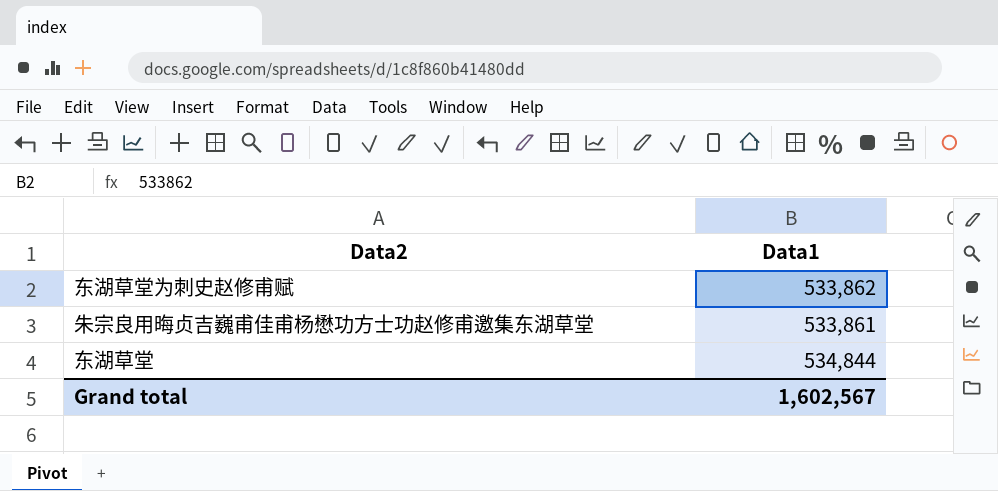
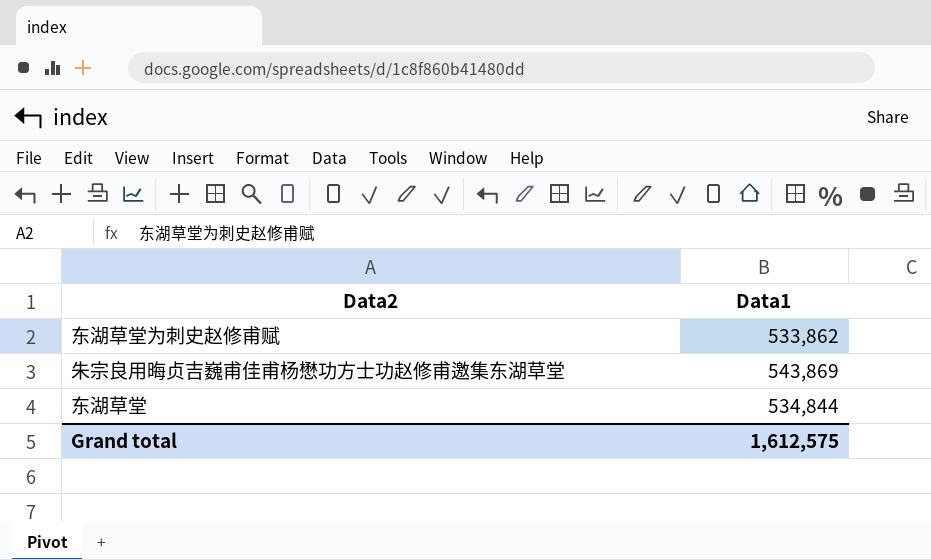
朱宗良用晦贞吉巍甫佳甫杨懋功方士功赵修甫邀集东湖草堂 | Data1: 533,861 -> 543,869
Grand total | Data1: 1,602,567 -> 1,612,575

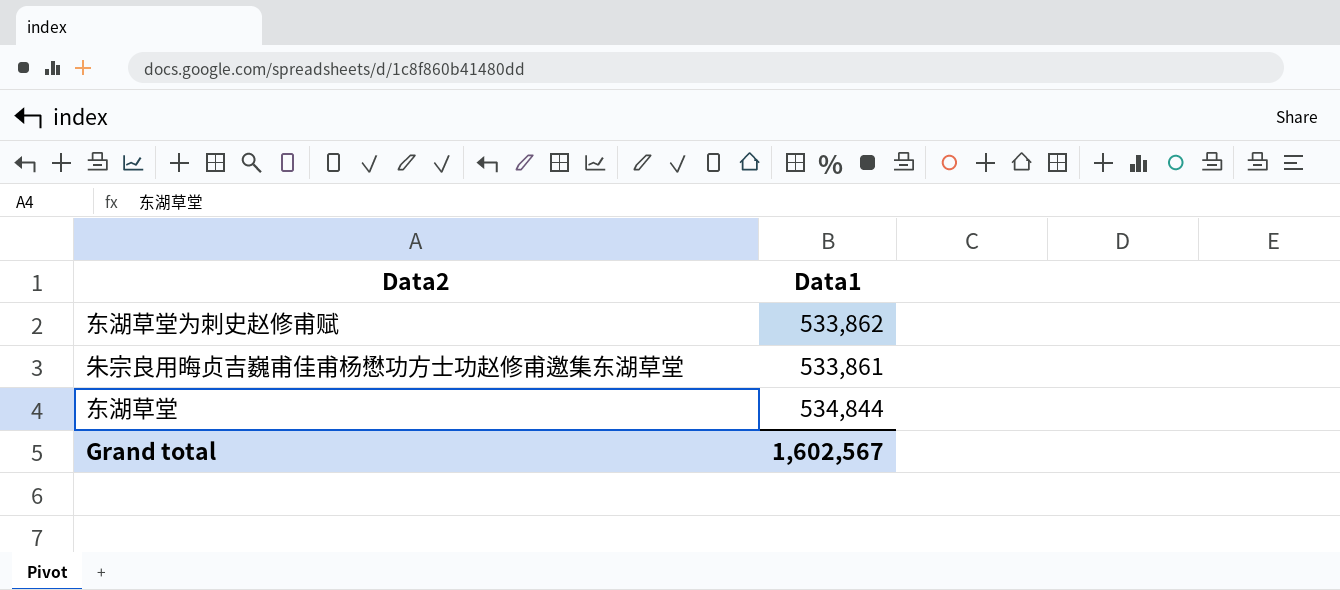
朱宗良用晦贞吉巍甫佳甫杨懋功方士功赵修甫邀集东湖草堂 | Data1: 543,869 -> 533,861
Grand total | Data1: 1,612,575 -> 1,602,567

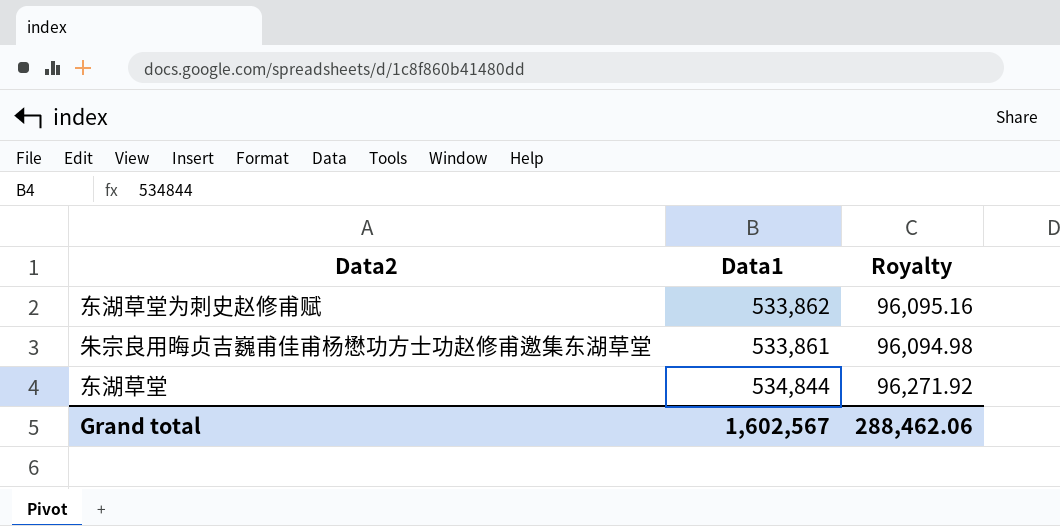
column Royalty | formula: none -> [Data1] * 0.18

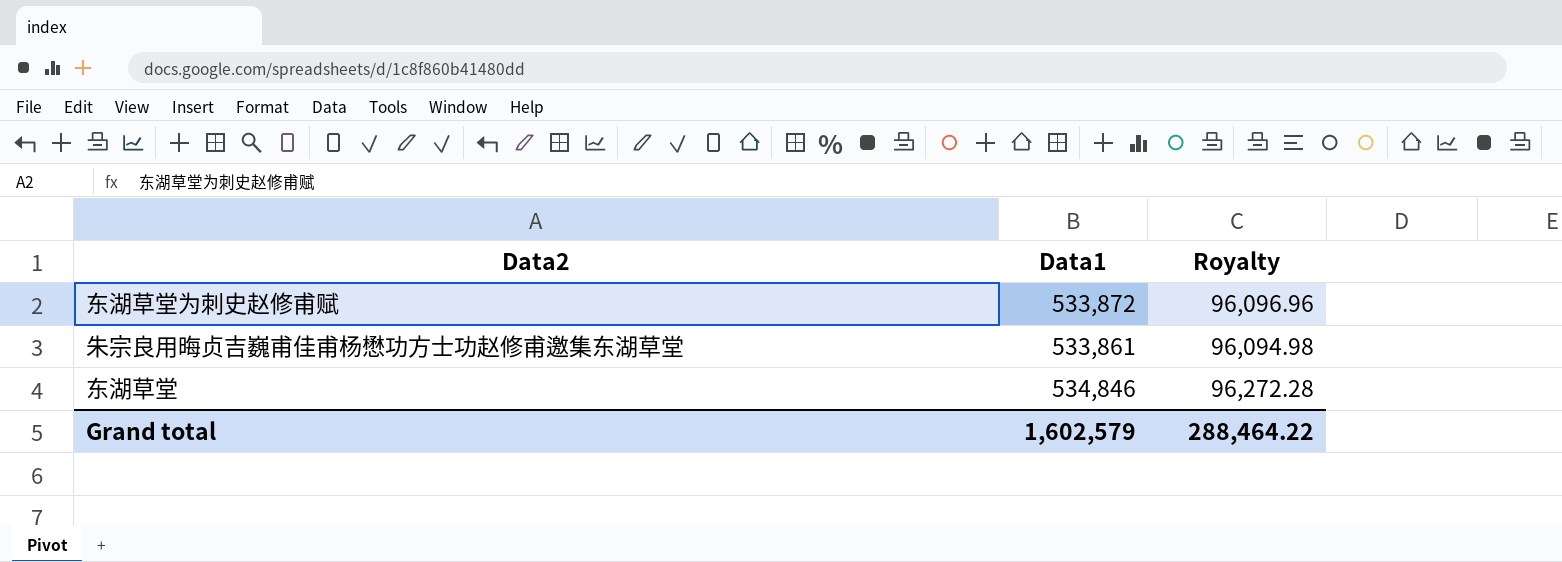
东湖草堂为刺史赵修甫赋 | Data1: 533,862 -> 533,872
东湖草堂为刺史赵修甫赋 | Royalty: 96,095.16 -> 96,096.96
东湖草堂 | Data1: 534,844 -> 534,846
东湖草堂 | Royalty: 96,271.92 -> 96,272.28
Grand total | Data1: 1,602,567 -> 1,602,579
Grand total | Royalty: 288,462.06 -> 288,464.22

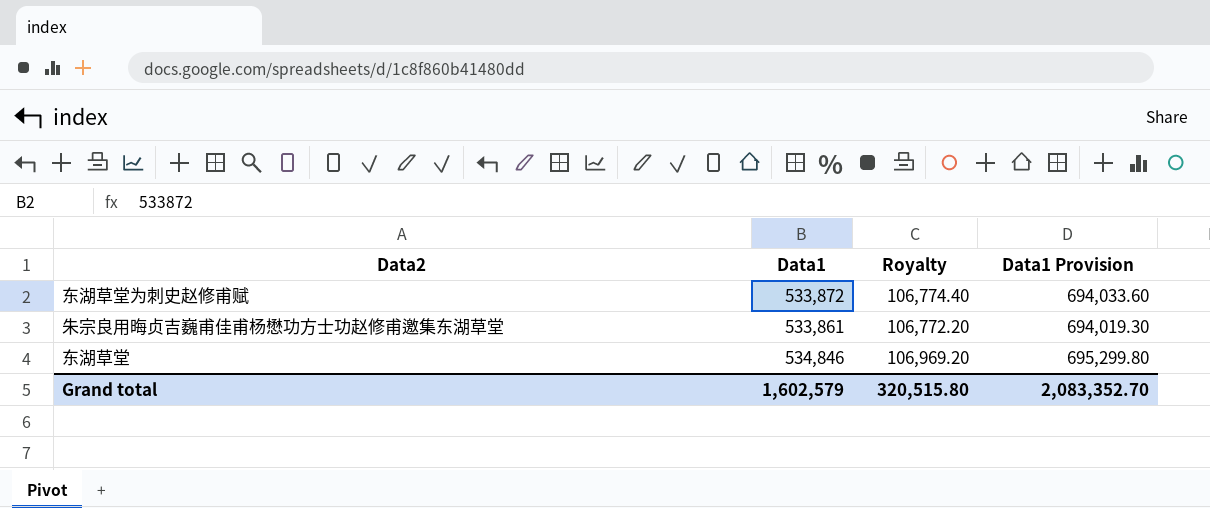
column Royalty | formula: [Data1] * 0.18 -> [Data1] * 0.2
column Data1 Provision | formula: none -> [Data1] * 1.3
Grand total | Royalty: 288,464.22 -> 320,515.80

